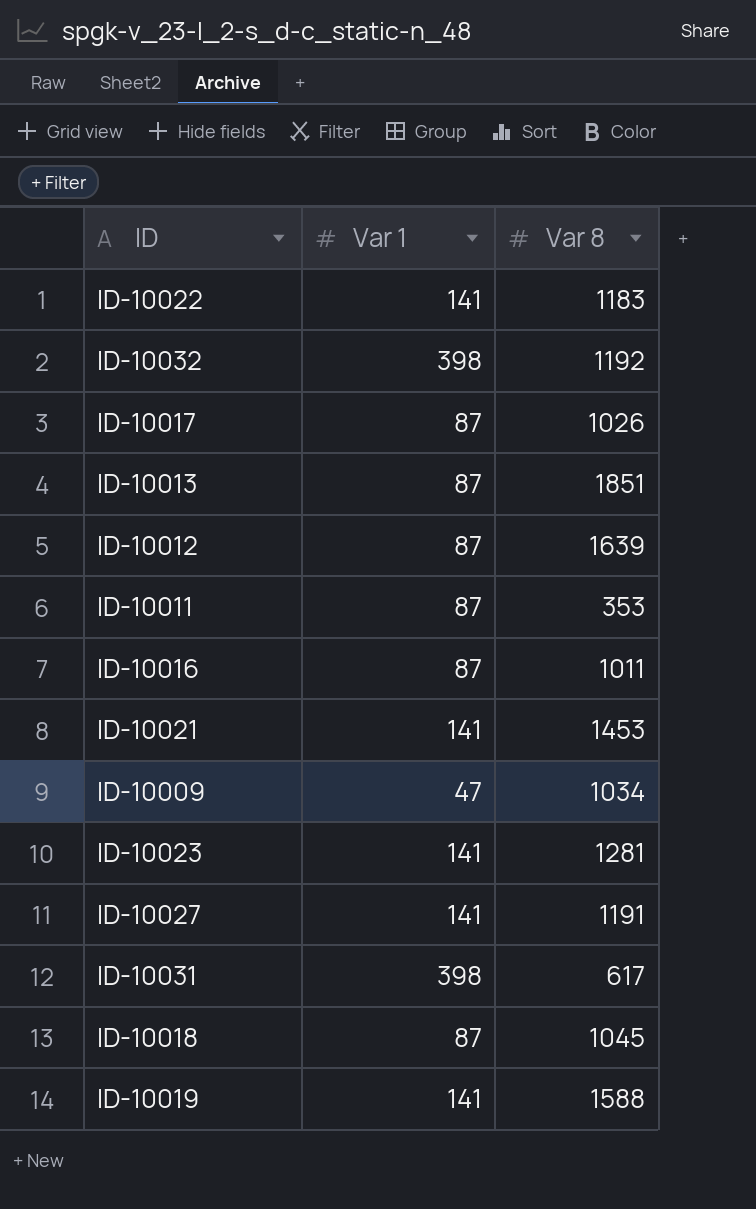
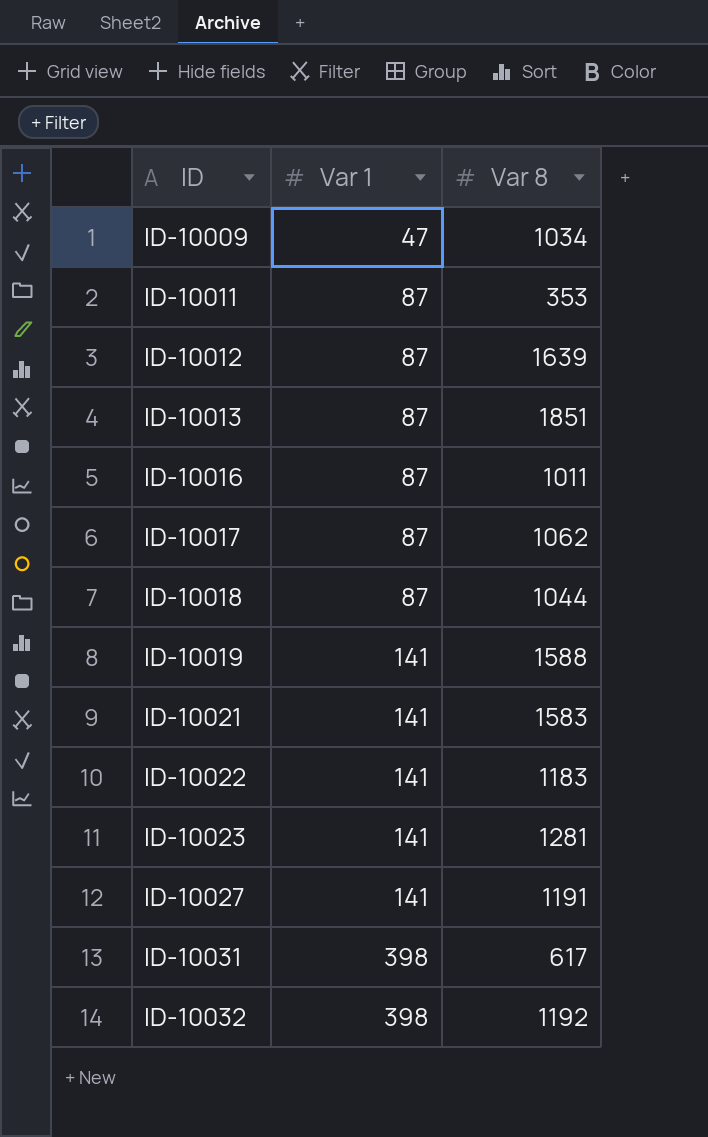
row order: none -> ID ascending
ID-10017 | Var 8: 1026 -> 1062
ID-10018 | Var 8: 1045 -> 1044
ID-10021 | Var 8: 1453 -> 1583

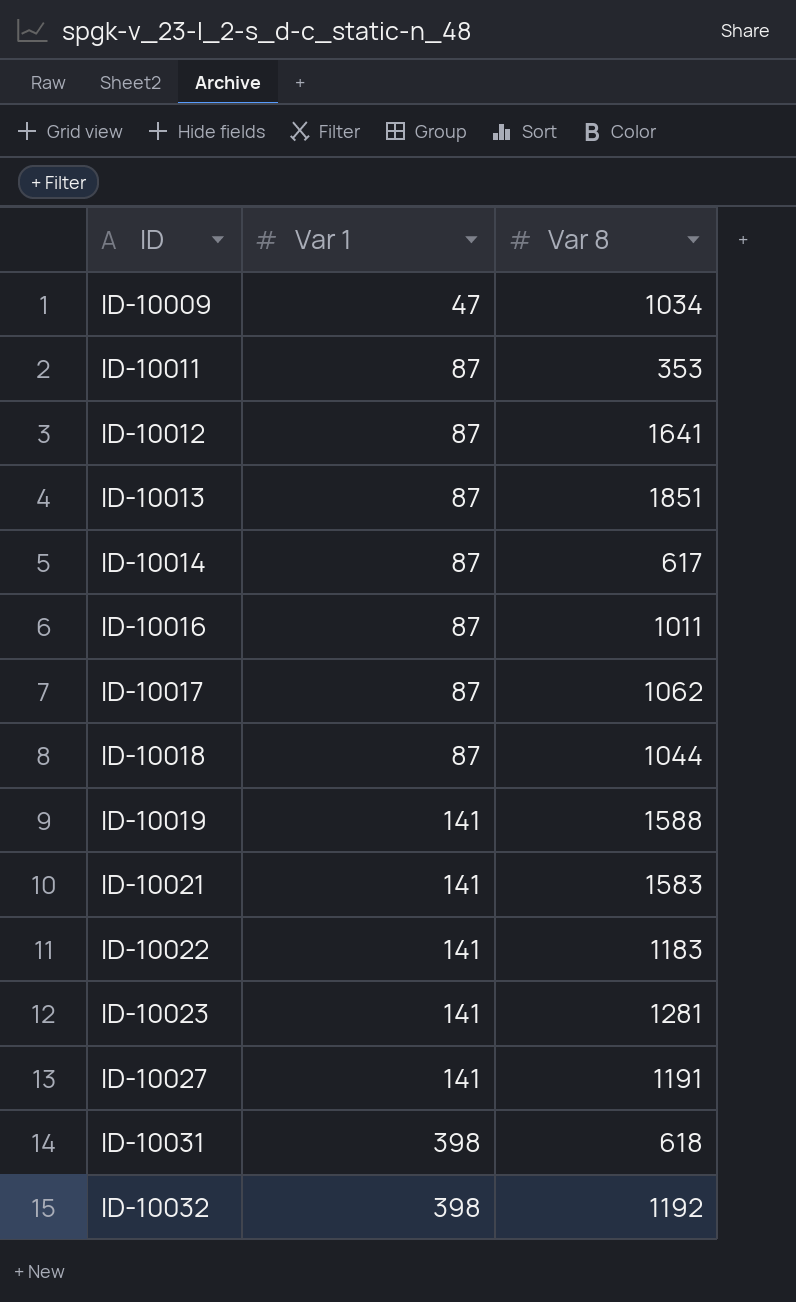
ID-10012 | Var 8: 1639 -> 1641
row ID-10014: none -> 87 | 617
ID-10031 | Var 8: 617 -> 618

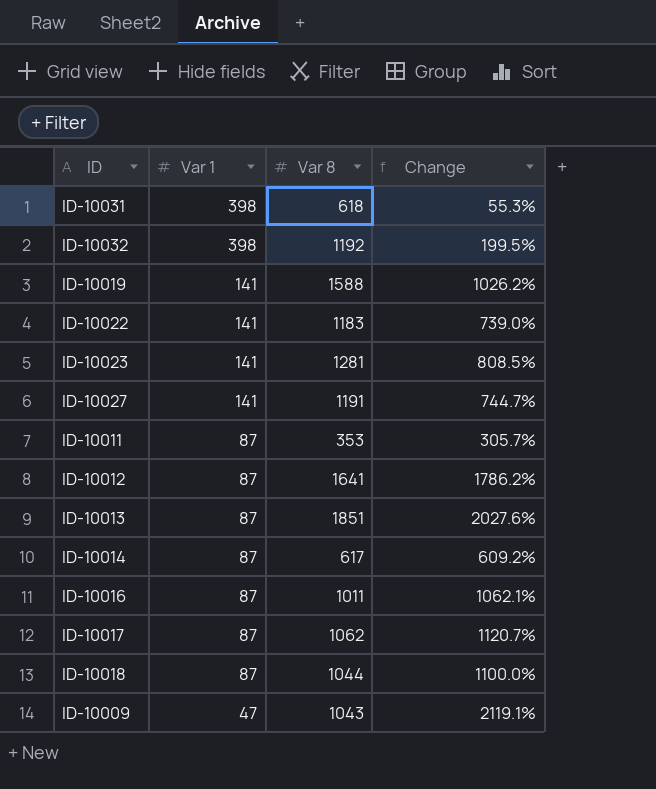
row order: ID ascending -> Var 1 descending
column Change | formula: none -> ([Var 8] - [Var 1]) / [Var 1]
row ID-10021: 141 | 1583 -> none
ID-10009 | Var 8: 1034 -> 1043

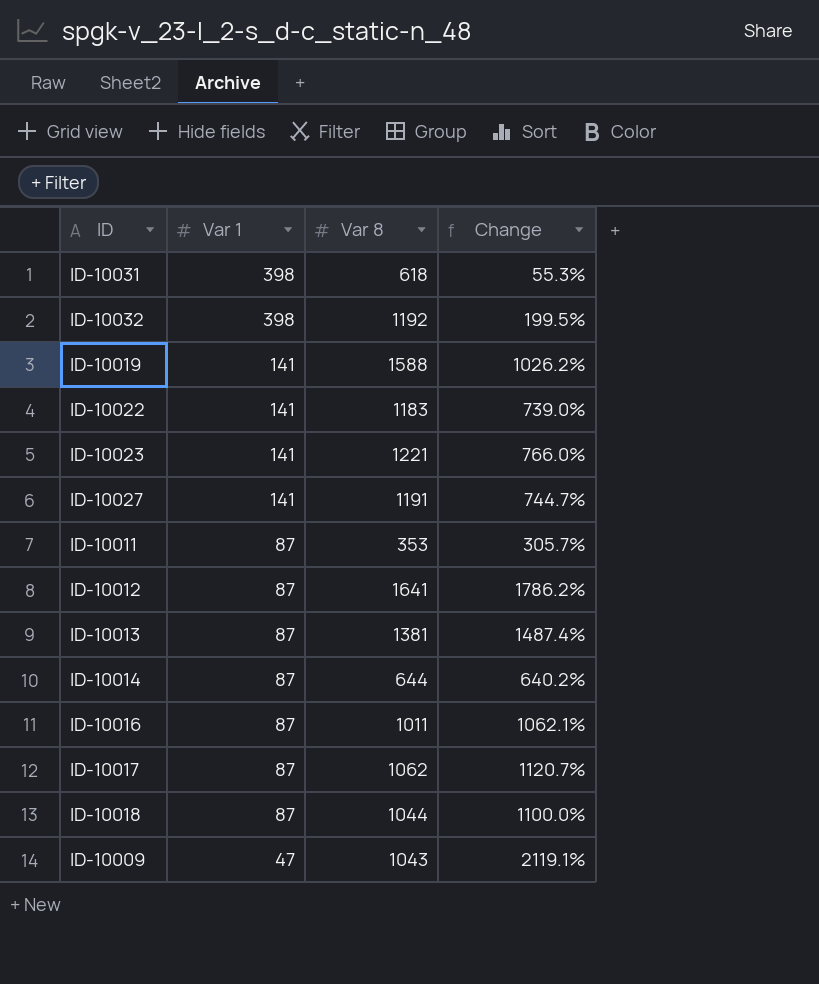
ID-10023 | Var 8: 1281 -> 1221
ID-10023 | Change: 808.5% -> 766.0%
ID-10013 | Var 8: 1851 -> 1381
ID-10013 | Change: 2027.6% -> 1487.4%
ID-10014 | Var 8: 617 -> 644
ID-10014 | Change: 609.2% -> 640.2%

